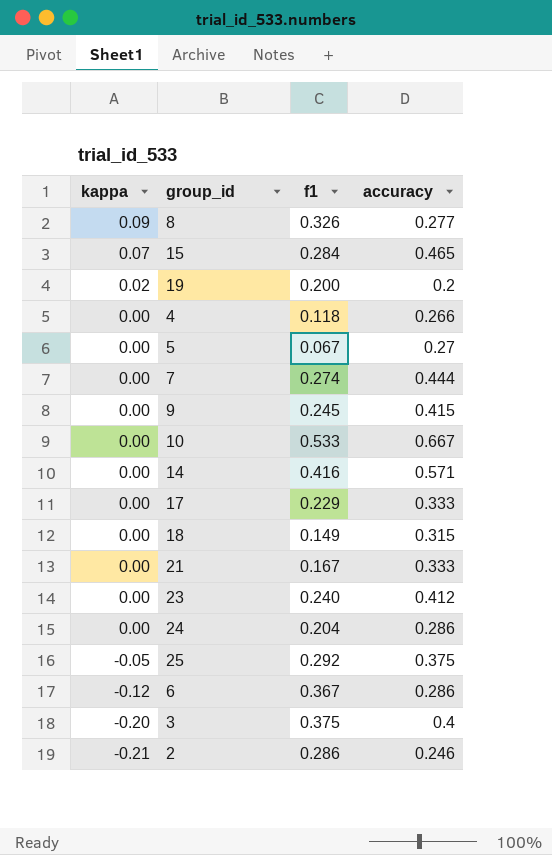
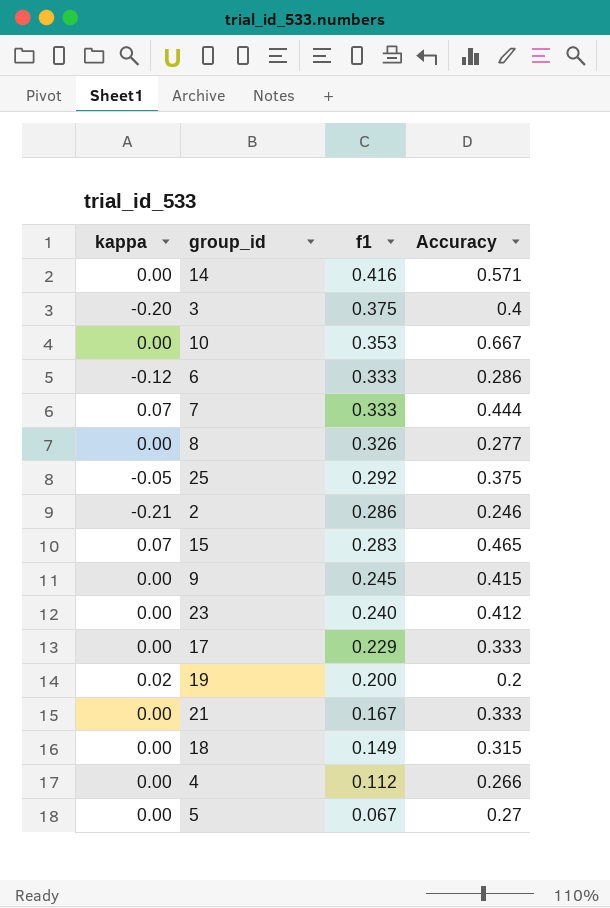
row order: kappa descending -> f1 descending
column name: accuracy -> Accuracy
row 24: 0.00 | 0.204 | 0.286 -> none
10 | f1: 0.533 -> 0.353
6 | f1: 0.367 -> 0.333
7 | kappa: 0.00 -> 0.07
7 | f1: 0.274 -> 0.333
8 | kappa: 0.09 -> 0.00
15 | f1: 0.284 -> 0.283
4 | f1: 0.118 -> 0.112

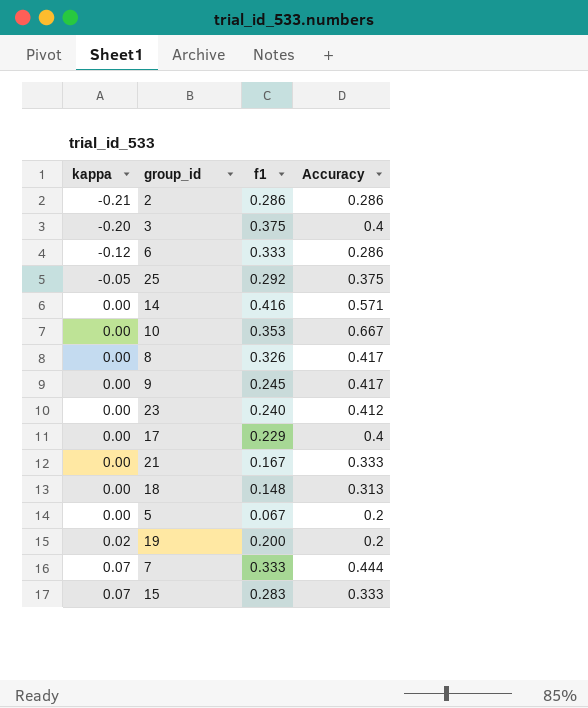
row order: f1 descending -> kappa ascending
row 4: 0.00 | 0.112 | 0.266 -> none
2 | Accuracy: 0.246 -> 0.286
8 | Accuracy: 0.277 -> 0.417
9 | Accuracy: 0.415 -> 0.417
17 | Accuracy: 0.333 -> 0.4
18 | f1: 0.149 -> 0.148
18 | Accuracy: 0.315 -> 0.313
5 | Accuracy: 0.27 -> 0.2
15 | Accuracy: 0.465 -> 0.333

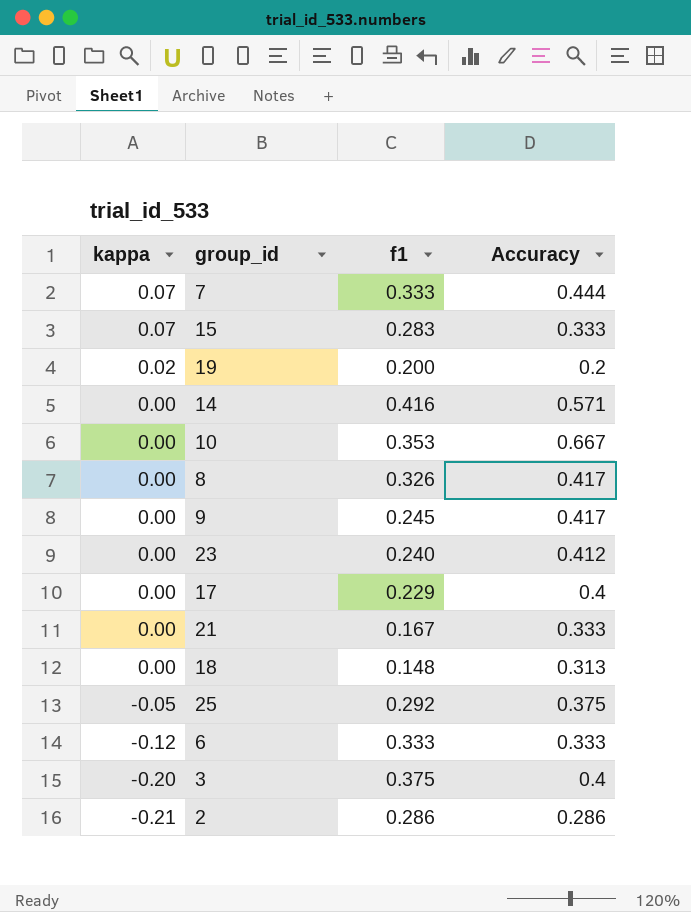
row order: kappa ascending -> kappa descending
row 5: 0.00 | 0.067 | 0.2 -> none
6 | Accuracy: 0.286 -> 0.333

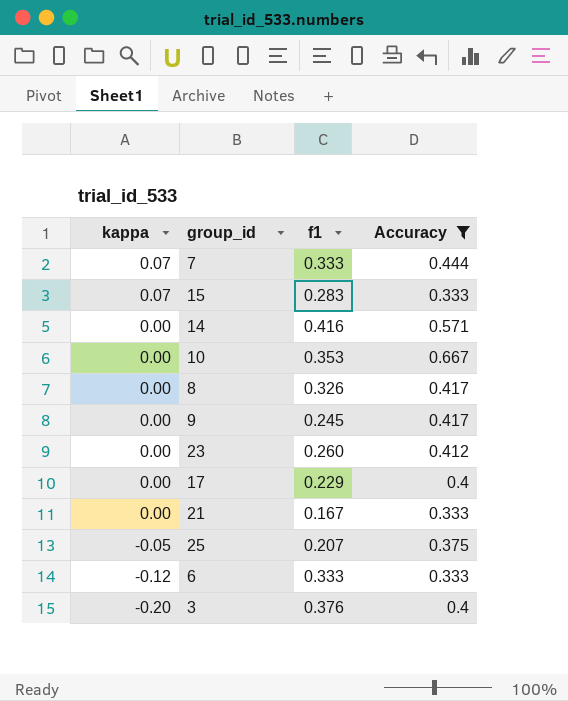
filter: none -> Accuracy >= 0.333
23 | f1: 0.240 -> 0.260
25 | f1: 0.292 -> 0.207
3 | f1: 0.375 -> 0.376

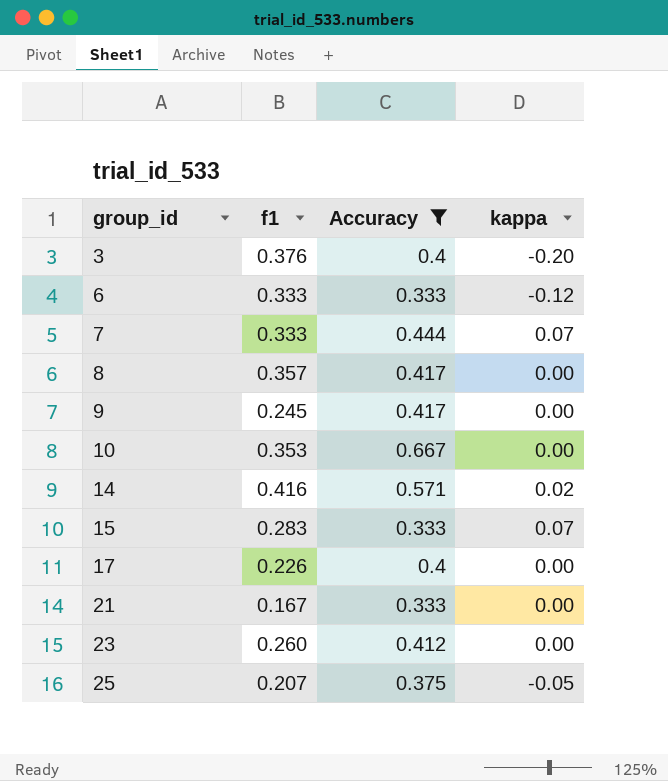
row order: kappa descending -> group_id ascending
column kappa | position: 1 -> 4
8 | f1: 0.326 -> 0.357
14 | kappa: 0.00 -> 0.02
17 | f1: 0.229 -> 0.226

